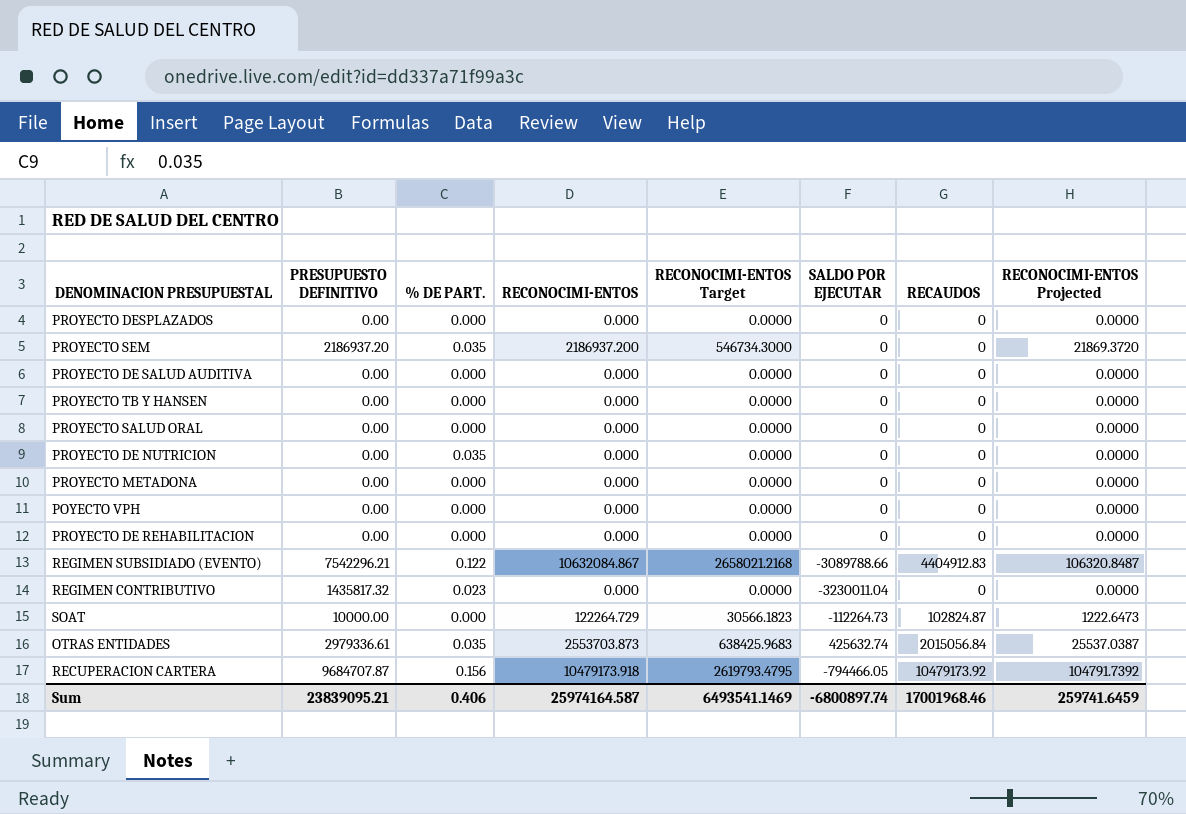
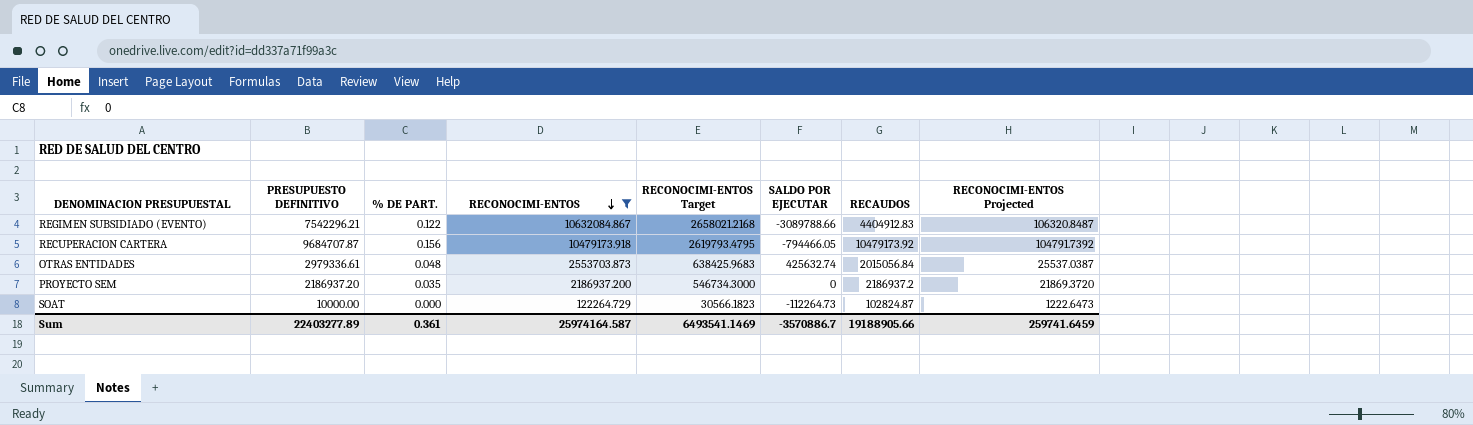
filter: none -> RECONOCIMI-ENTOS != 0.000
row order: none -> RECONOCIMI-ENTOS descending
OTRAS ENTIDADES | % DE PART.: 0.035 -> 0.048
PROYECTO SEM | RECAUDOS: 0 -> 2186937.2
Sum | PRESUPUESTO DEFINITIVO: 23839095.21 -> 22403277.89
Sum | % DE PART.: 0.406 -> 0.361
Sum | SALDO POR EJECUTAR: -6800897.74 -> -3570886.7
Sum | RECAUDOS: 17001968.46 -> 19188905.66

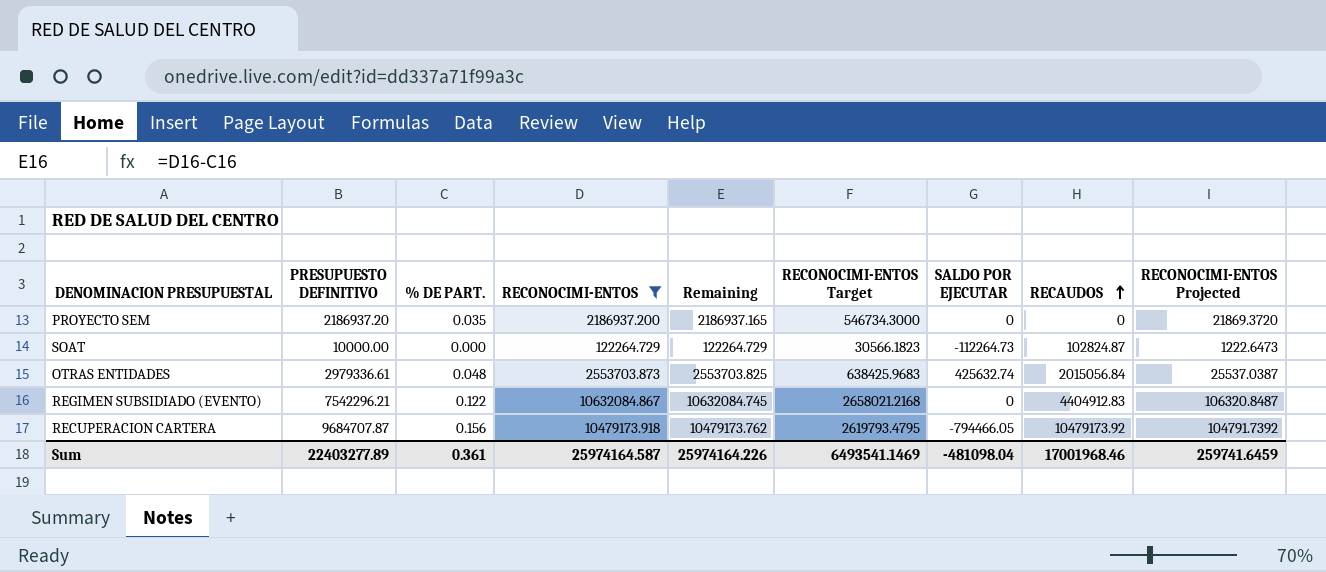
row order: RECONOCIMI-ENTOS descending -> RECAUDOS ascending
column Remaining | formula: none -> [RECONOCIMI-ENTOS] - [% DE PART.]
PROYECTO SEM | RECAUDOS: 2186937.2 -> 0
REGIMEN SUBSIDIADO (EVENTO) | SALDO POR EJECUTAR: -3089788.66 -> 0
Sum | SALDO POR EJECUTAR: -3570886.7 -> -481098.04
Sum | RECAUDOS: 19188905.66 -> 17001968.46

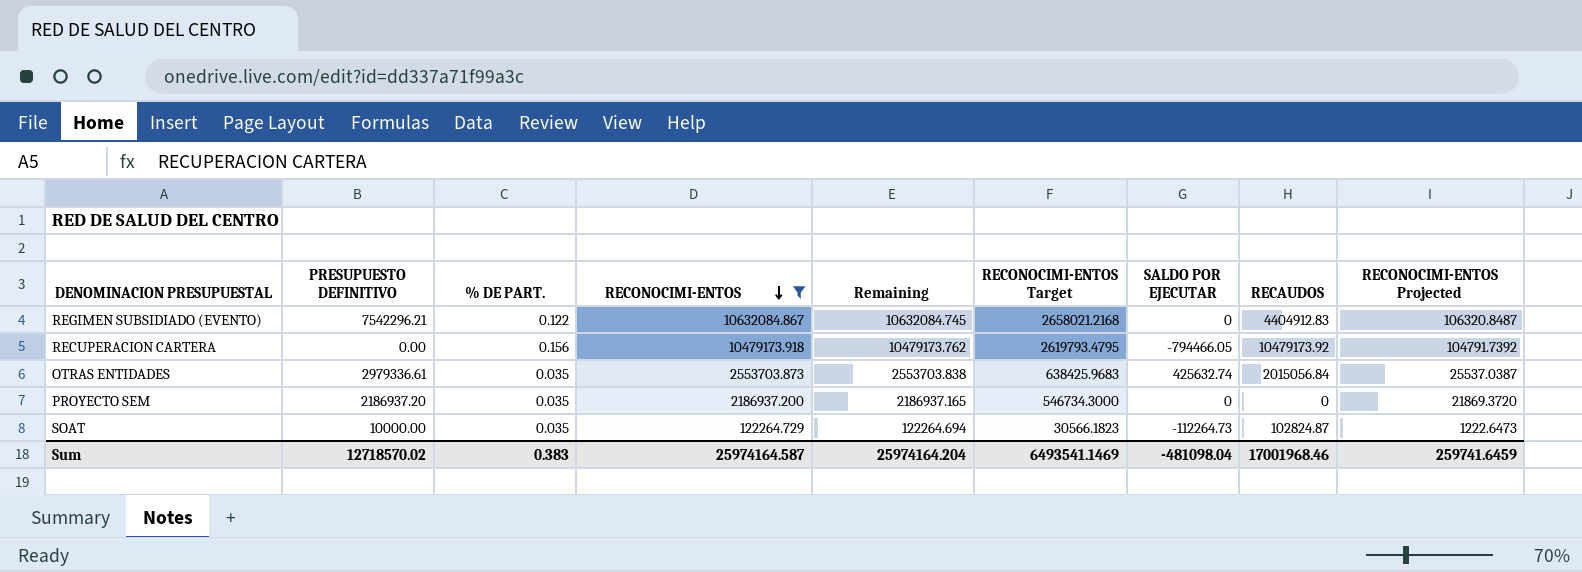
row order: RECAUDOS ascending -> RECONOCIMI-ENTOS descending
RECUPERACION CARTERA | PRESUPUESTO DEFINITIVO: 9684707.87 -> 0.00
OTRAS ENTIDADES | % DE PART.: 0.048 -> 0.035
OTRAS ENTIDADES | Remaining: 2553703.825 -> 2553703.838
SOAT | % DE PART.: 0.000 -> 0.035
SOAT | Remaining: 122264.729 -> 122264.694
Sum | PRESUPUESTO DEFINITIVO: 22403277.89 -> 12718570.02
Sum | % DE PART.: 0.361 -> 0.383
Sum | Remaining: 25974164.226 -> 25974164.204

